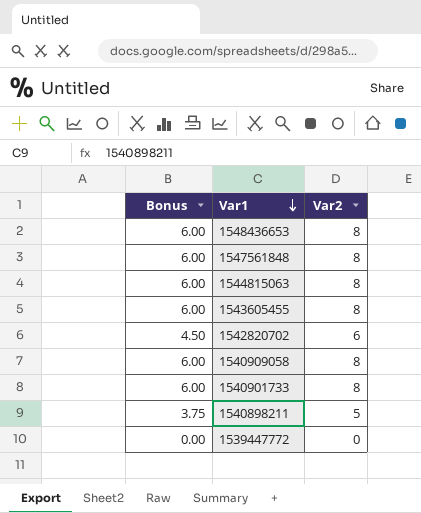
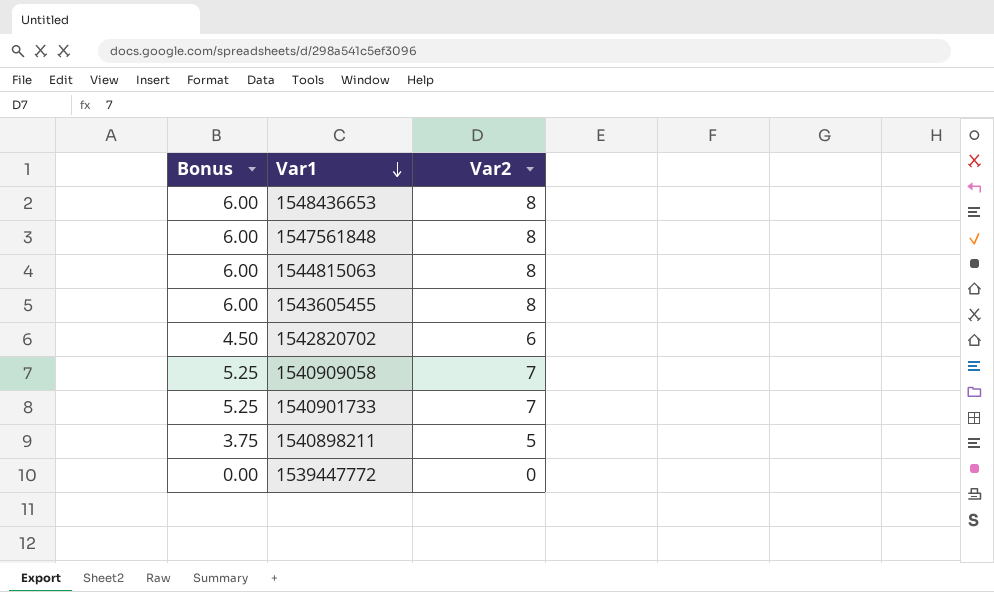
1540909058 | Bonus: 6.00 -> 5.25
1540909058 | Var2: 8 -> 7
1540901733 | Bonus: 6.00 -> 5.25
1540901733 | Var2: 8 -> 7

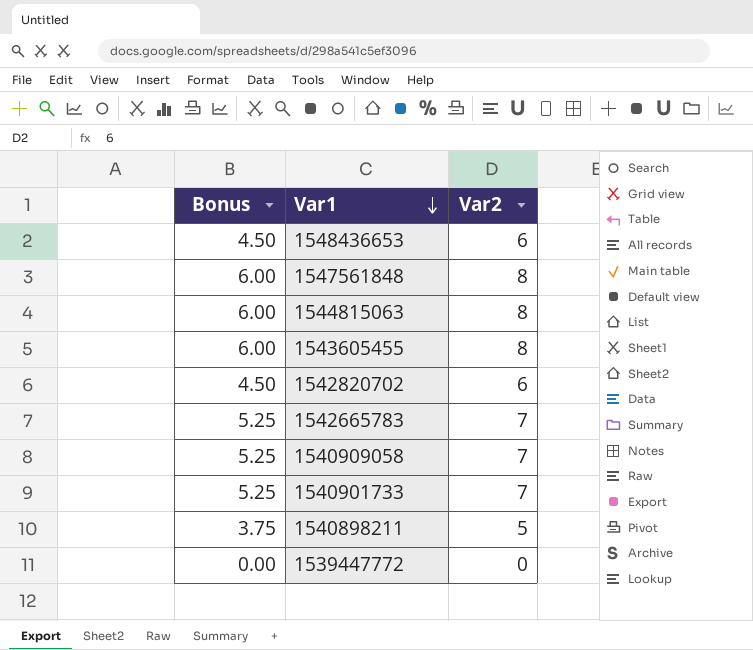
1548436653 | Bonus: 6.00 -> 4.50
1548436653 | Var2: 8 -> 6
row 1542665783: none -> 5.25 | 7

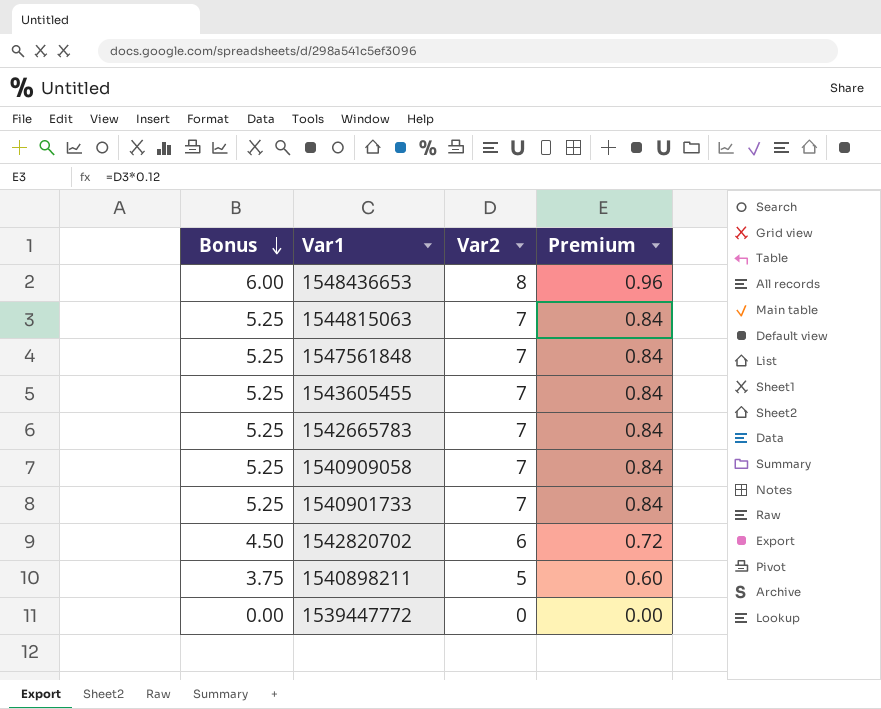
row order: Var1 descending -> Bonus descending
column Premium | formula: none -> [Var2] * 0.12
1548436653 | Bonus: 4.50 -> 6.00
1548436653 | Var2: 6 -> 8
1544815063 | Bonus: 6.00 -> 5.25
1544815063 | Var2: 8 -> 7
1547561848 | Bonus: 6.00 -> 5.25
1547561848 | Var2: 8 -> 7
1543605455 | Bonus: 6.00 -> 5.25
1543605455 | Var2: 8 -> 7

